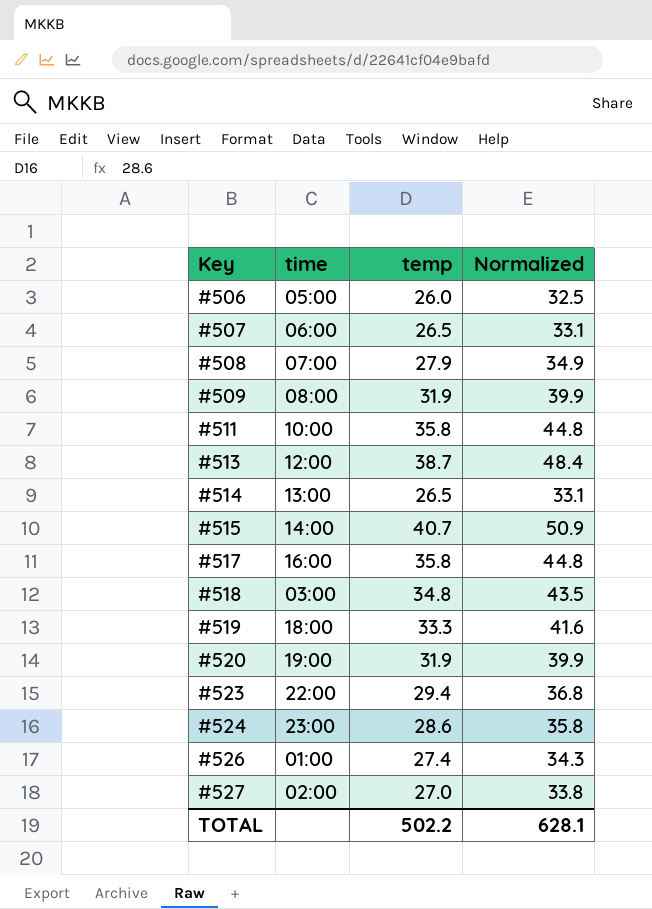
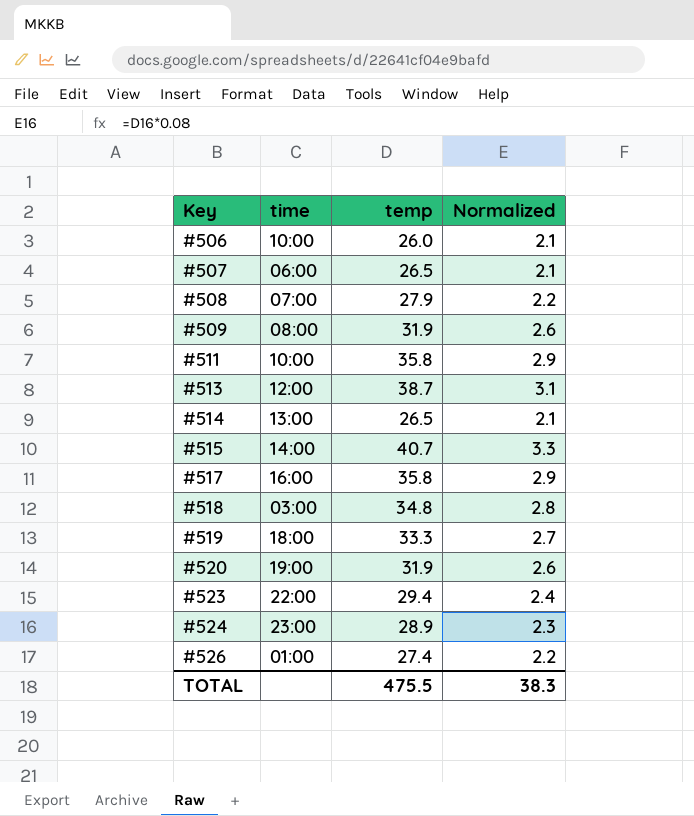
column Normalized | formula: [temp] * 1.25 -> [temp] * 0.08
row #527: 02:00 | 27.0 | 33.8 -> none
#506 | time: 05:00 -> 10:00
#524 | temp: 28.6 -> 28.9
TOTAL | temp: 502.2 -> 475.5
TOTAL | Normalized: 628.1 -> 38.3

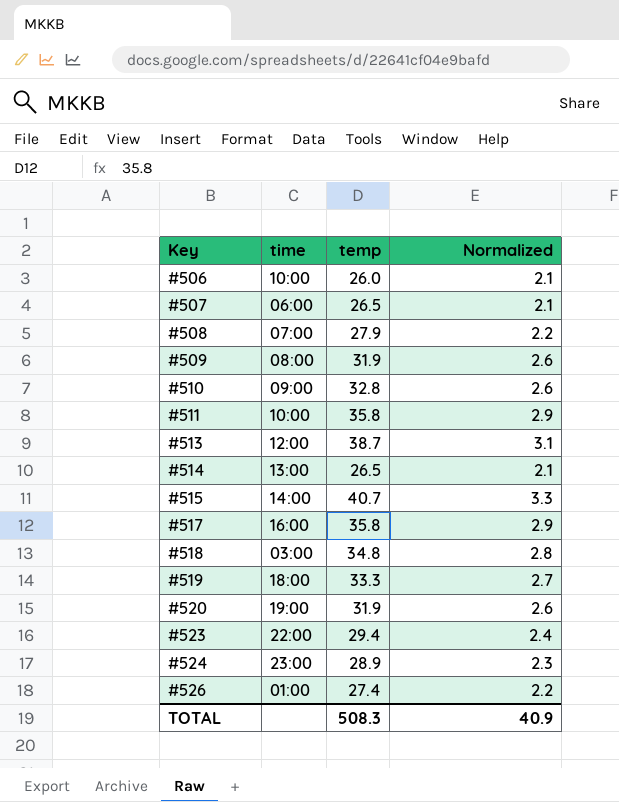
row #510: none -> 09:00 | 32.8 | 2.6
TOTAL | temp: 475.5 -> 508.3
TOTAL | Normalized: 38.3 -> 40.9

